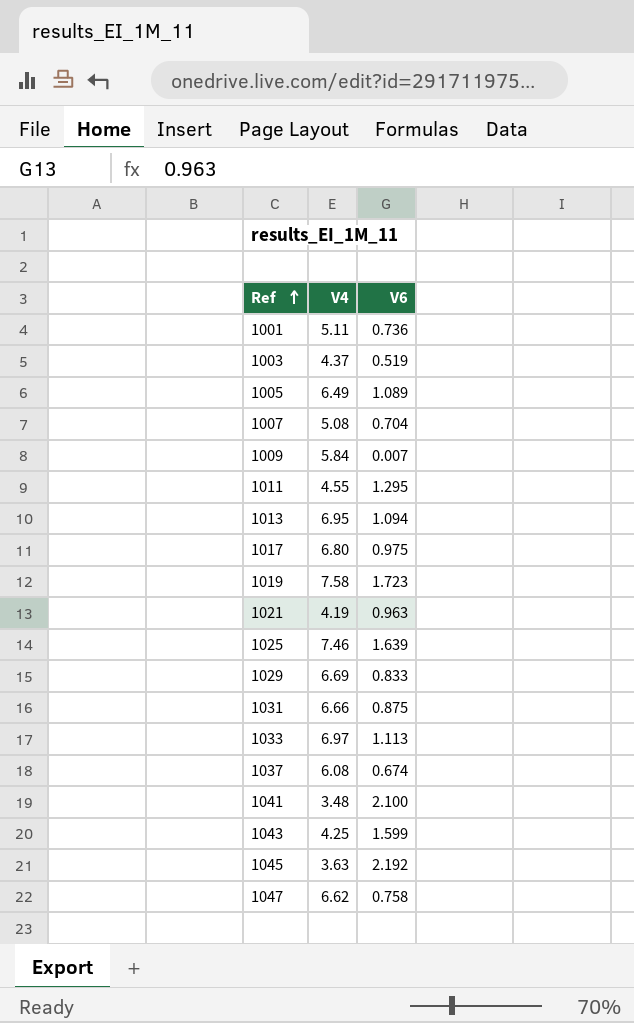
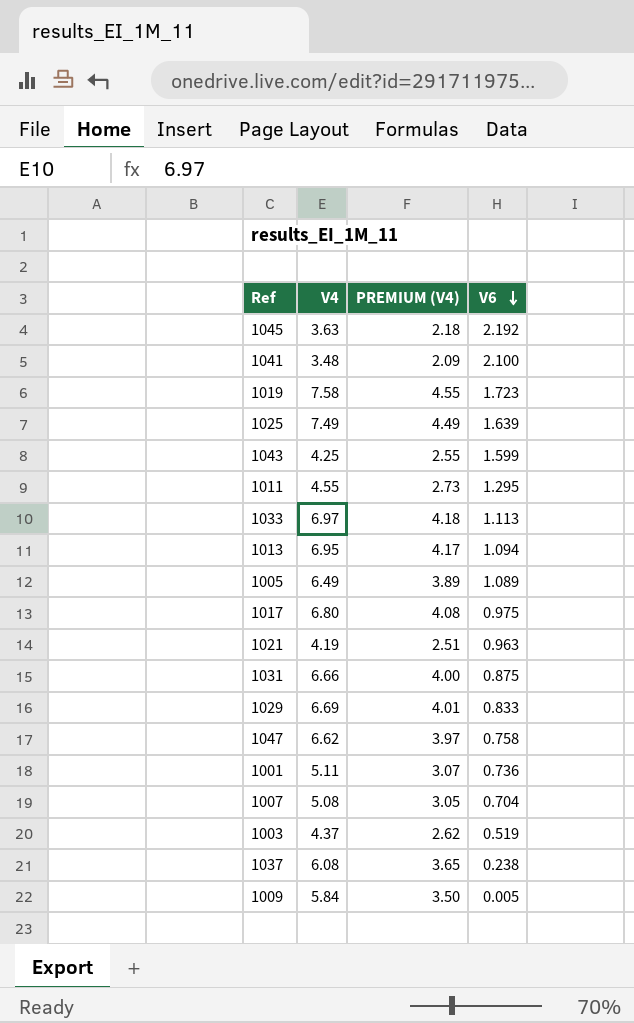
row order: Ref ascending -> V6 descending
column PREMIUM (V4) | formula: none -> [V4] * 0.6
1025 | V4: 7.46 -> 7.49
1037 | V6: 0.674 -> 0.238
1009 | V6: 0.007 -> 0.005

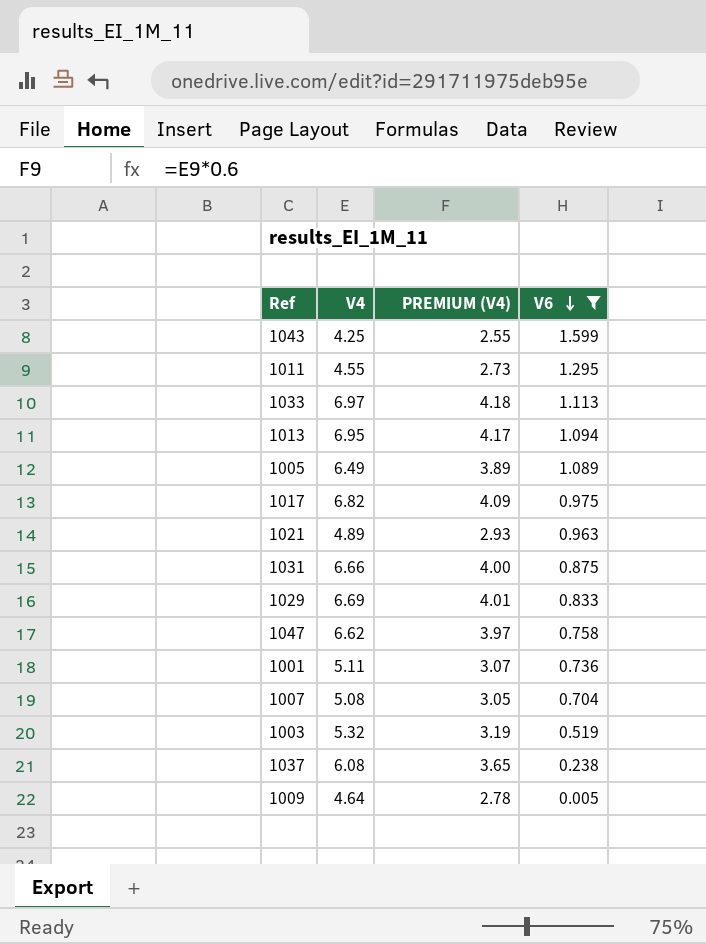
filter: none -> V6 <= 1.599
1017 | V4: 6.80 -> 6.82
1017 | PREMIUM (V4): 4.08 -> 4.09
1021 | V4: 4.19 -> 4.89
1021 | PREMIUM (V4): 2.51 -> 2.93
1003 | V4: 4.37 -> 5.32
1003 | PREMIUM (V4): 2.62 -> 3.19
1009 | V4: 5.84 -> 4.64
1009 | PREMIUM (V4): 3.50 -> 2.78

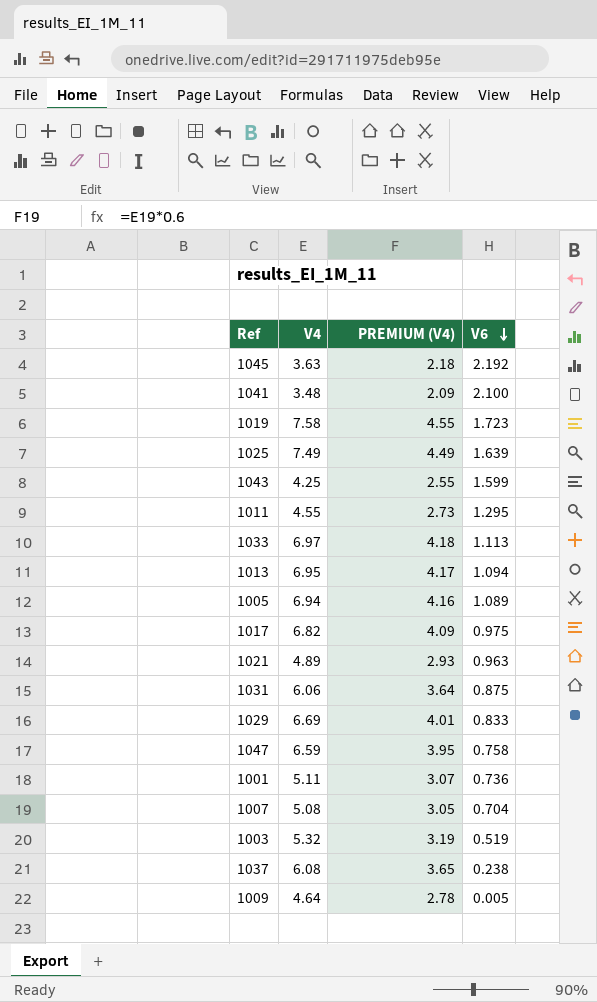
filter: V6 <= 1.599 -> none
1005 | V4: 6.49 -> 6.94
1005 | PREMIUM (V4): 3.89 -> 4.16
1031 | V4: 6.66 -> 6.06
1031 | PREMIUM (V4): 4.00 -> 3.64
1047 | V4: 6.62 -> 6.59
1047 | PREMIUM (V4): 3.97 -> 3.95

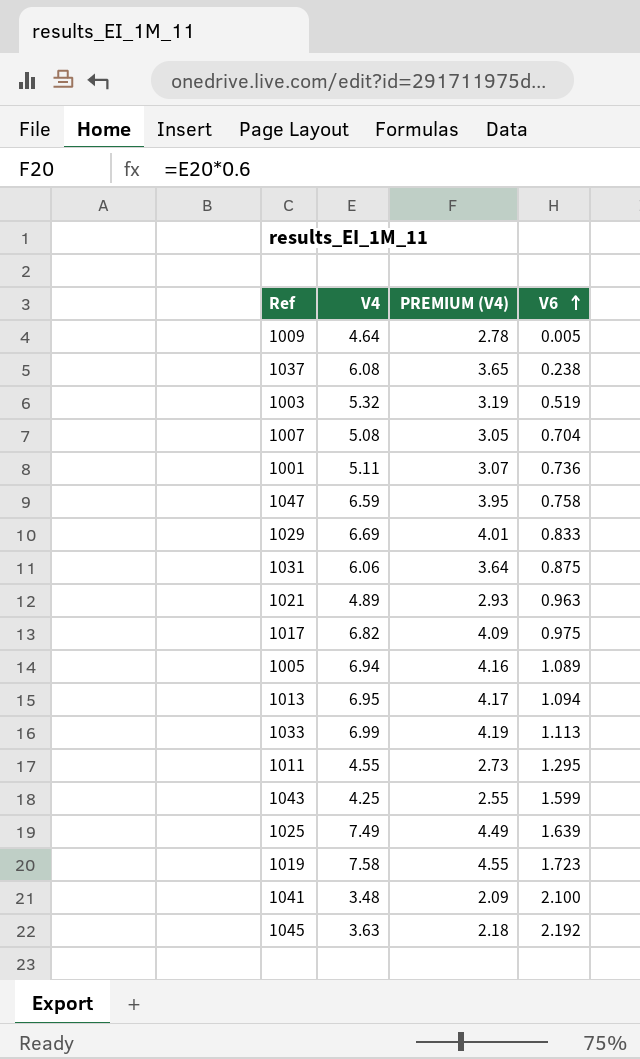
row order: V6 descending -> V6 ascending
1033 | V4: 6.97 -> 6.99
1033 | PREMIUM (V4): 4.18 -> 4.19

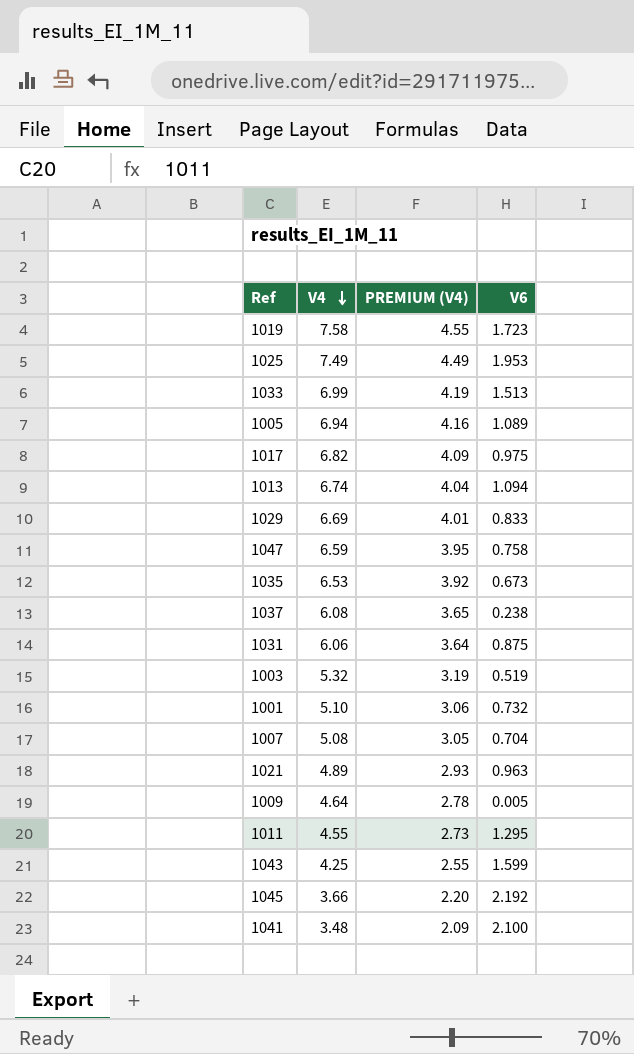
row order: V6 ascending -> V4 descending
1025 | V6: 1.639 -> 1.953
1033 | V6: 1.113 -> 1.513
1013 | V4: 6.95 -> 6.74
1013 | PREMIUM (V4): 4.17 -> 4.04
row 1035: none -> 6.53 | 3.92 | 0.673
1001 | V4: 5.11 -> 5.10
1001 | PREMIUM (V4): 3.07 -> 3.06
1001 | V6: 0.736 -> 0.732
1045 | V4: 3.63 -> 3.66
1045 | PREMIUM (V4): 2.18 -> 2.20

